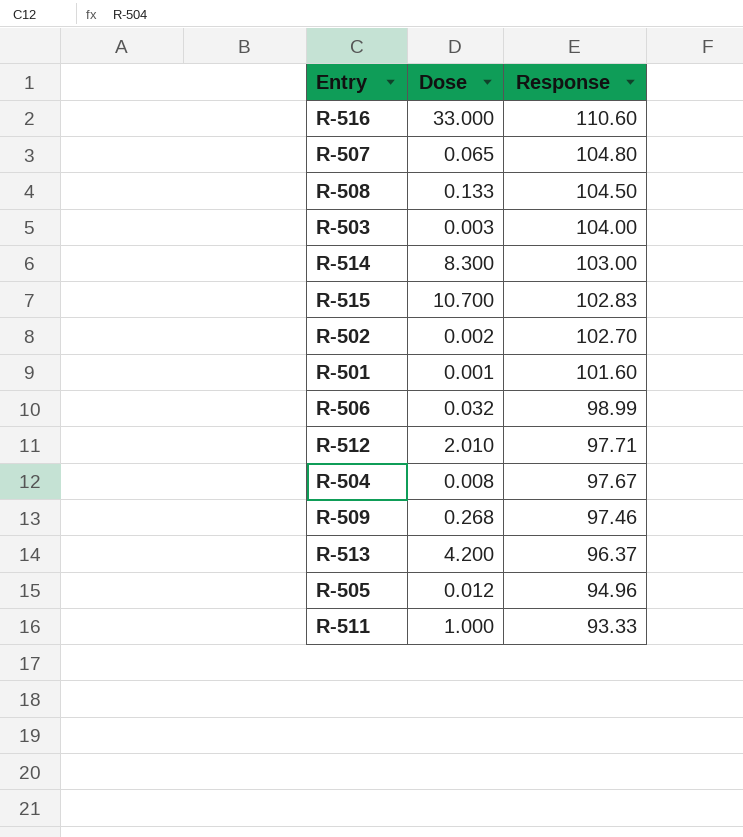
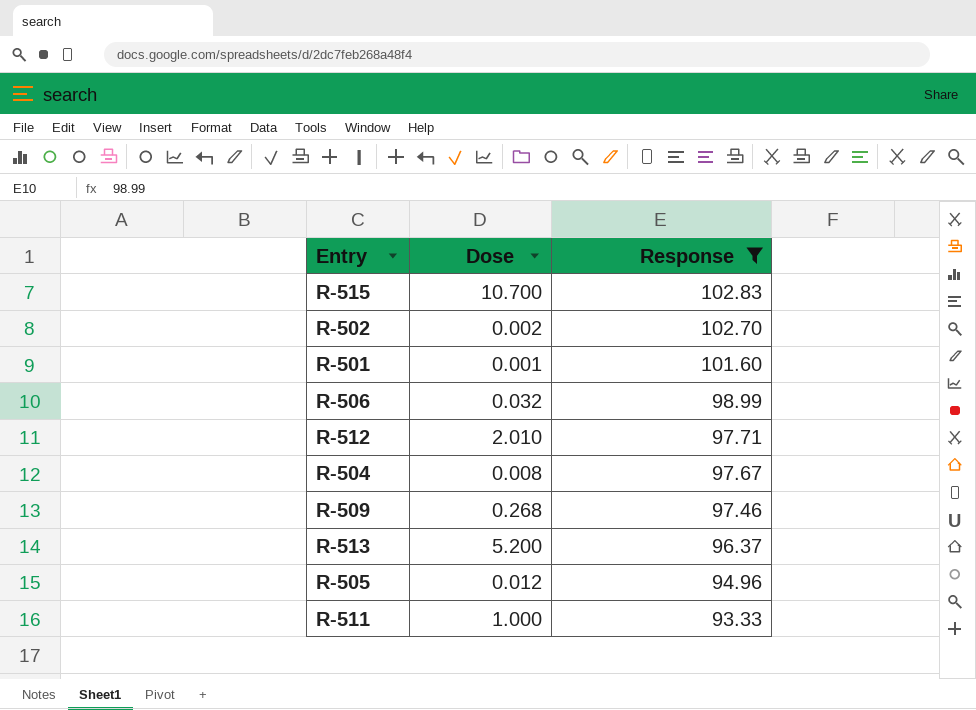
filter: none -> Response <= 102.83
R-513 | Dose: 4.200 -> 5.200

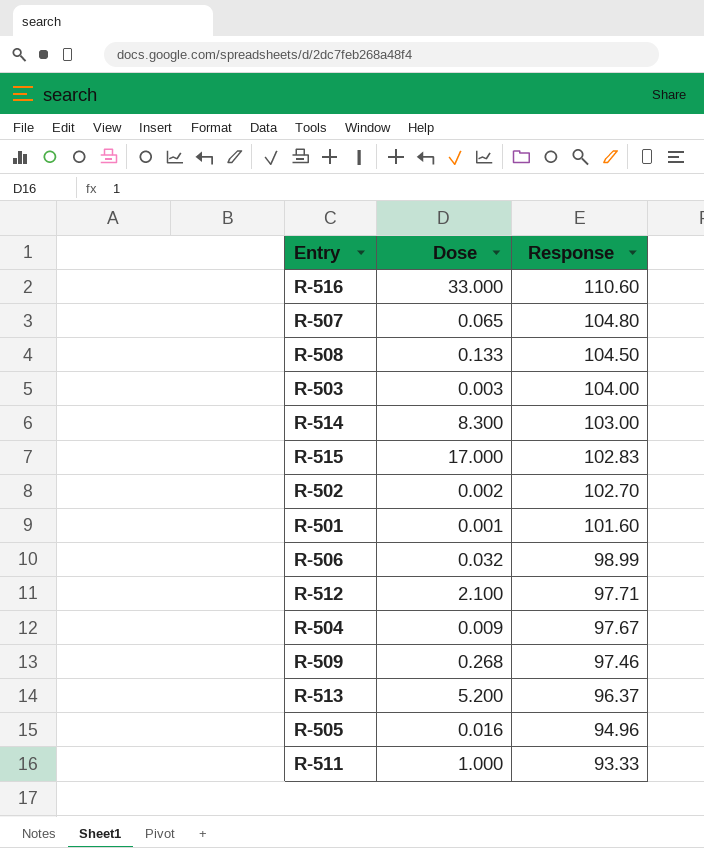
filter: Response <= 102.83 -> none
R-515 | Dose: 10.700 -> 17.000
R-512 | Dose: 2.010 -> 2.100
R-504 | Dose: 0.008 -> 0.009
R-505 | Dose: 0.012 -> 0.016

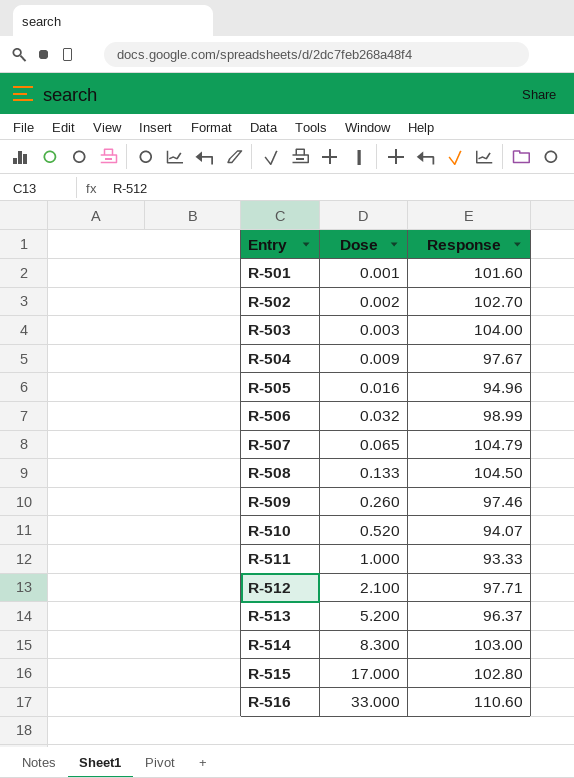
row order: Response descending -> Entry ascending
R-507 | Response: 104.80 -> 104.79
R-509 | Dose: 0.268 -> 0.260
row R-510: none -> 0.520 | 94.07
R-515 | Response: 102.83 -> 102.80

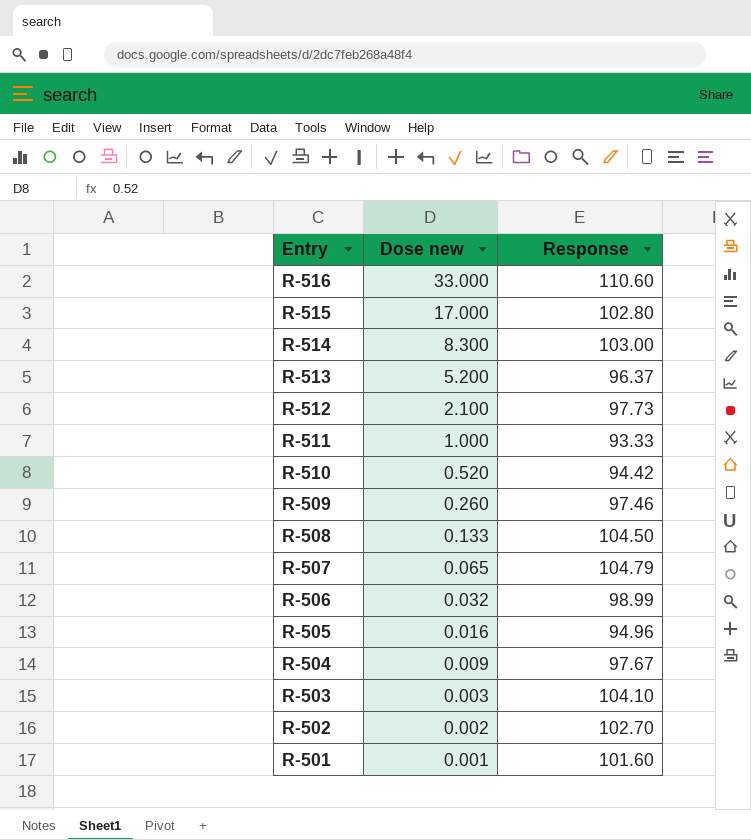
row order: Entry ascending -> Entry descending
column name: Dose -> Dose new
R-512 | Response: 97.71 -> 97.73
R-510 | Response: 94.07 -> 94.42
R-503 | Response: 104.00 -> 104.10

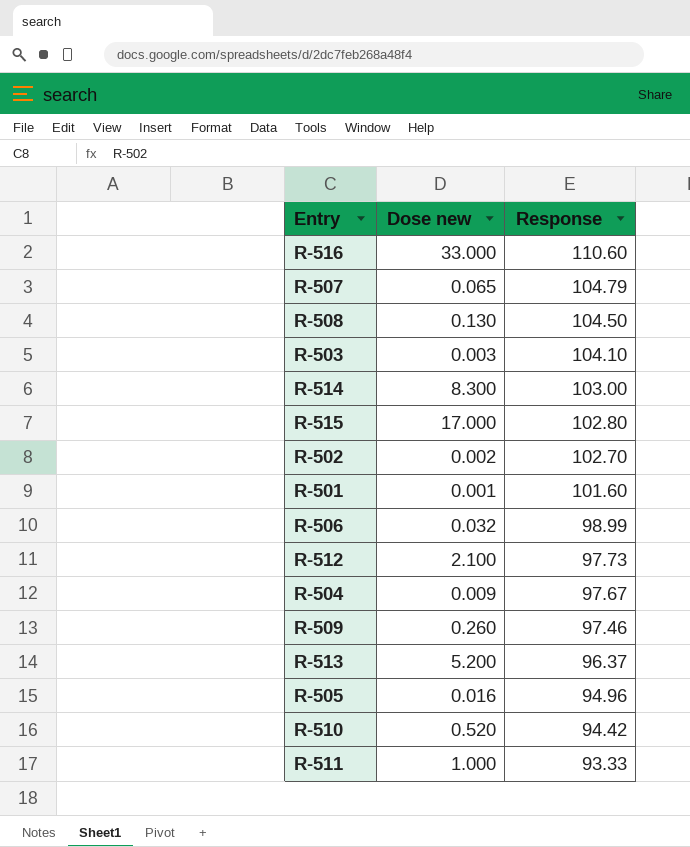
row order: Entry descending -> Response descending
R-508 | Dose new: 0.133 -> 0.130

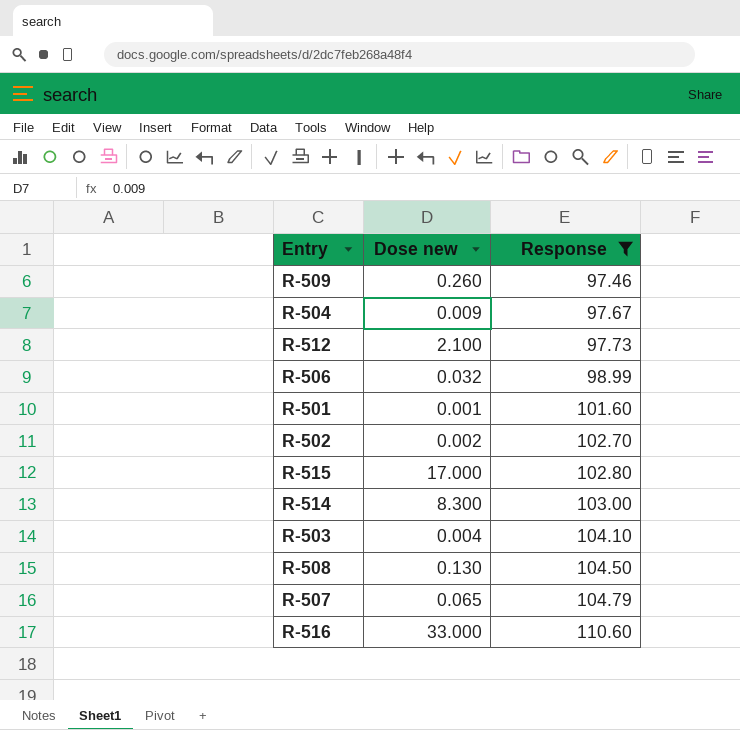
filter: none -> Response >= 97.46
row order: Response descending -> Response ascending
R-503 | Dose new: 0.003 -> 0.004

